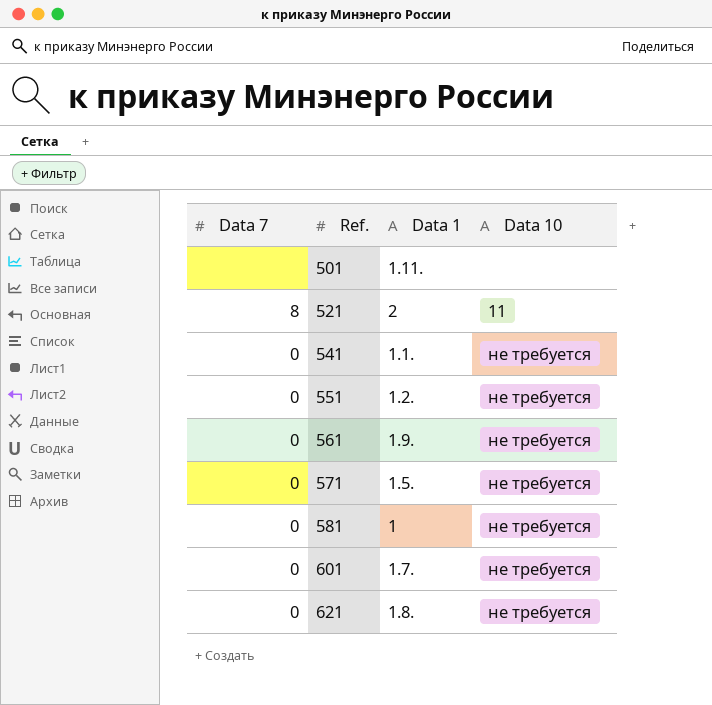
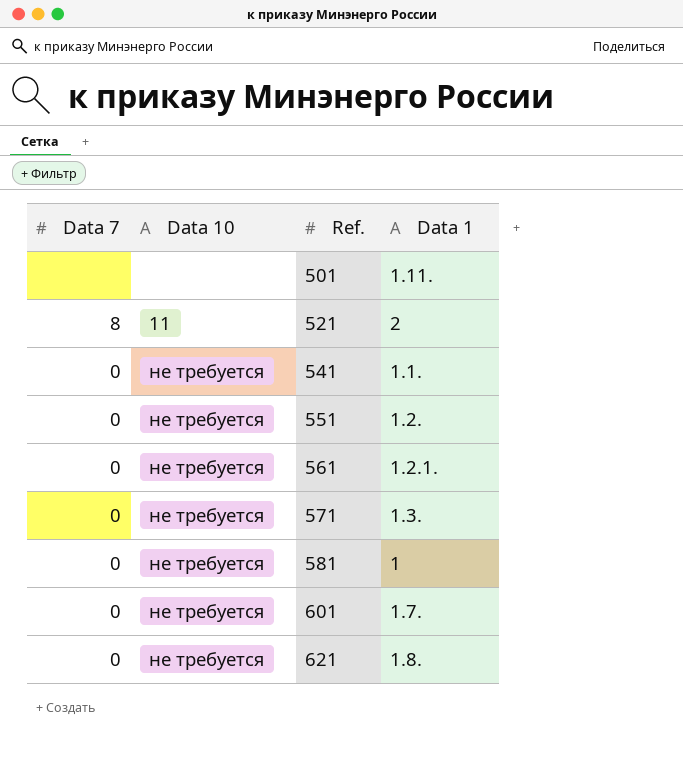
column Data 10 | position: 4 -> 2
561 | Data 1: 1.9. -> 1.2.1.
571 | Data 1: 1.5. -> 1.3.

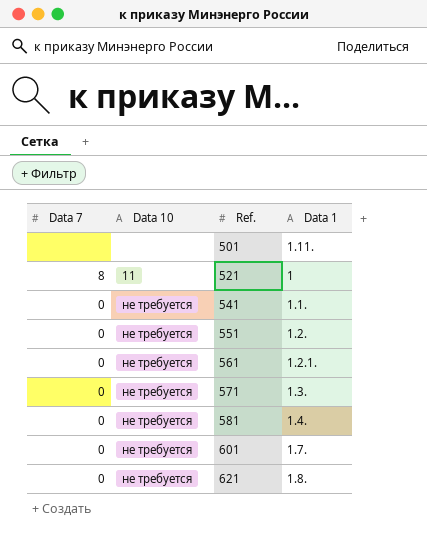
521 | Data 1: 2 -> 1
581 | Data 1: 1 -> 1.4.

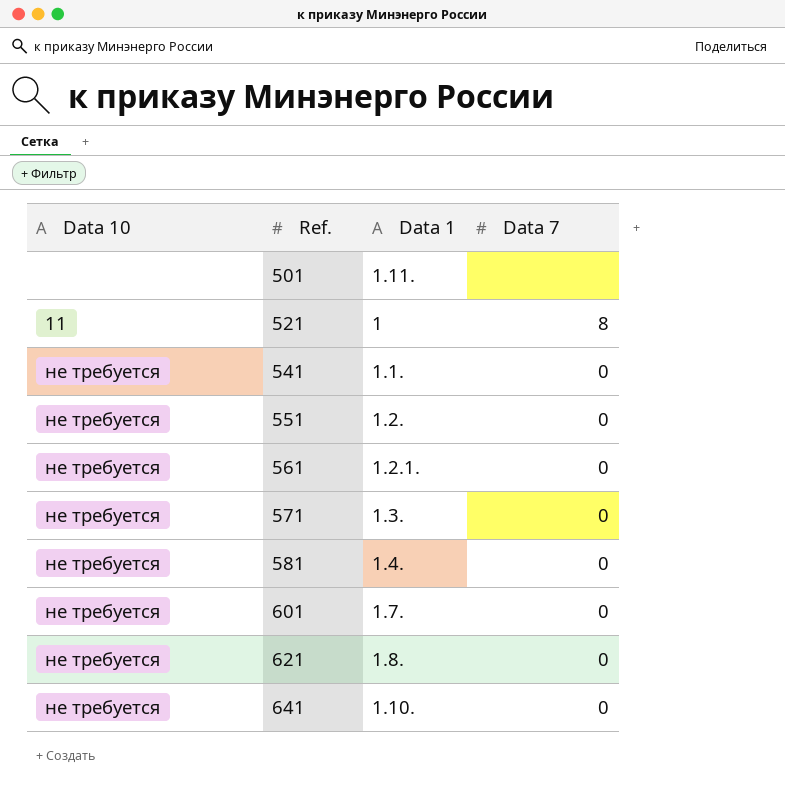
column Data 7 | position: 1 -> 4
row 641: none -> не требуется | 1.10. | 0

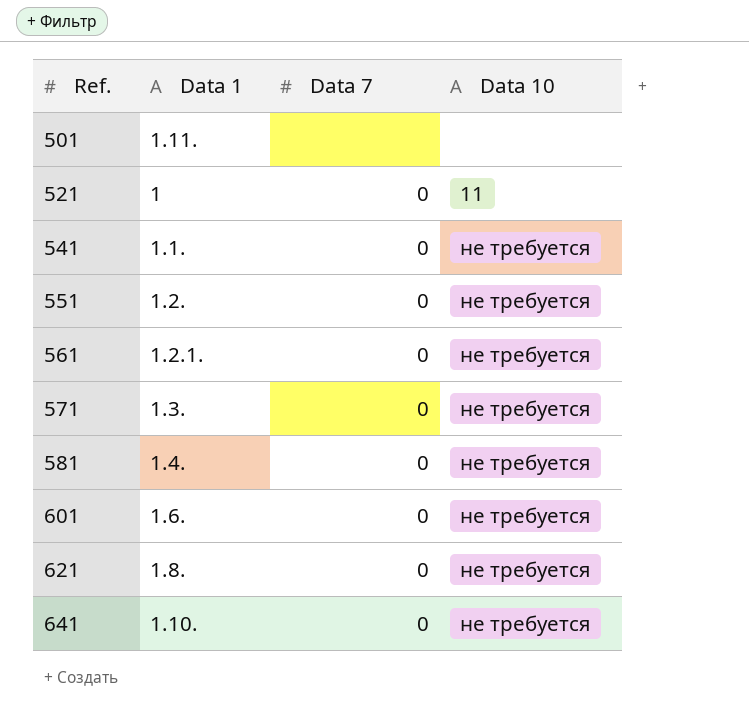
column Data 10 | position: 1 -> 4
521 | Data 7: 8 -> 0
601 | Data 1: 1.7. -> 1.6.

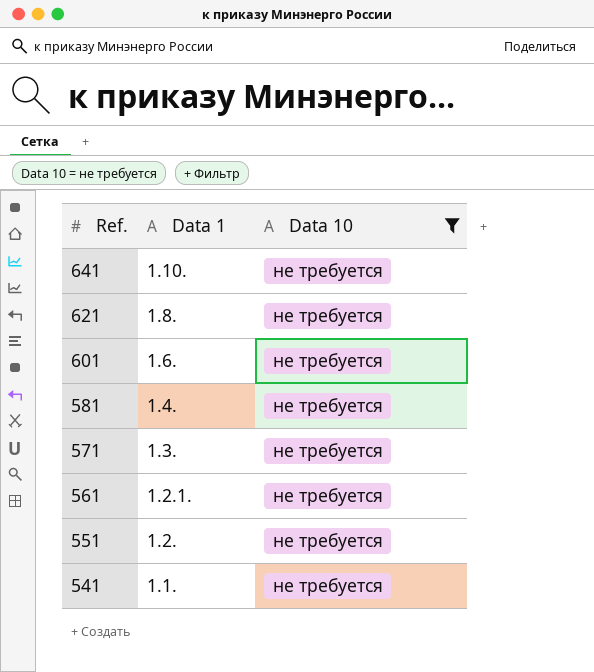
filter: none -> Data 10 = не требуется
row order: Ref. ascending -> Ref. descending
column Data 7 | position: 3 -> none

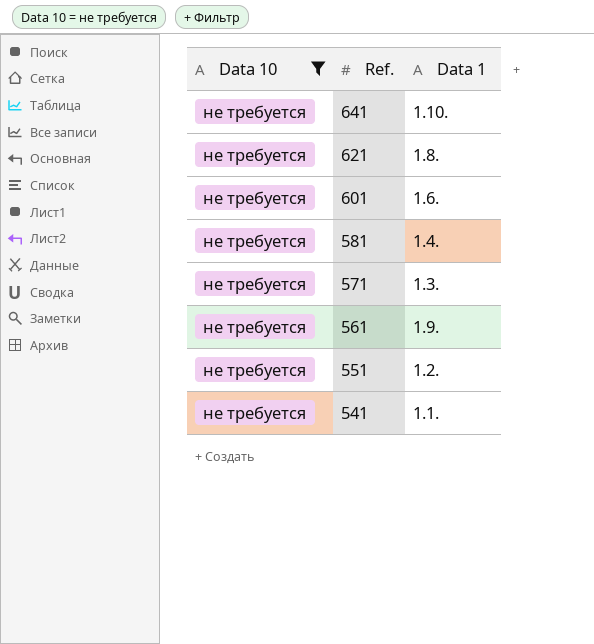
column Data 10 | position: 3 -> 1
561 | Data 1: 1.2.1. -> 1.9.

